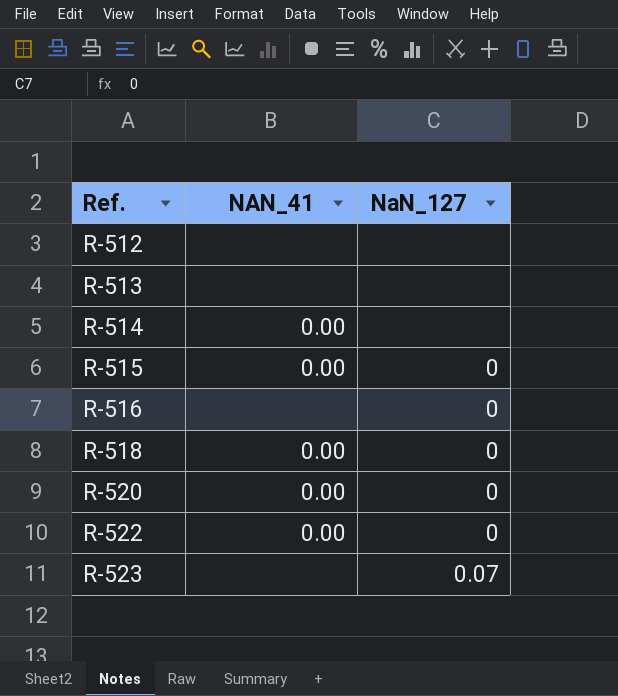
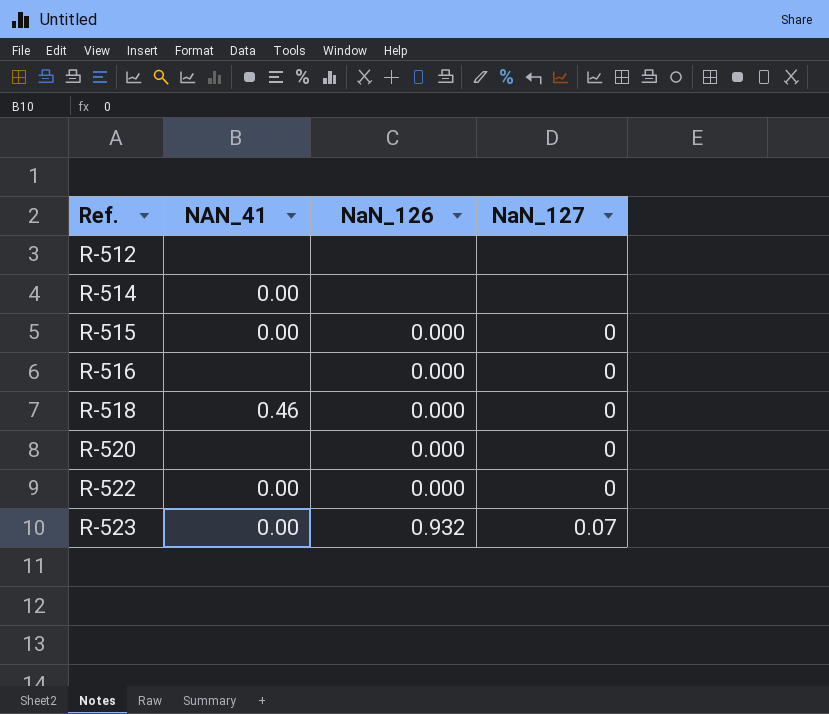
column NaN_126 | position: none -> 3
row R-513: none | none -> none
R-518 | NAN_41: 0.00 -> 0.46
R-520 | NAN_41: 0.00 -> none
R-523 | NAN_41: none -> 0.00

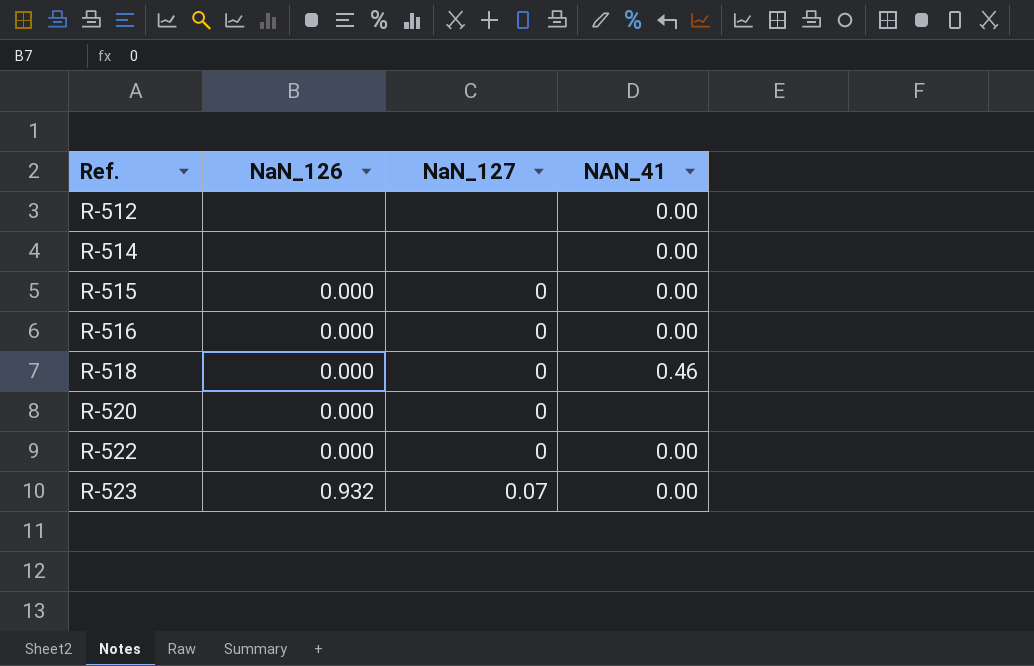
column NAN_41 | position: 2 -> 4
R-512 | NAN_41: none -> 0.00
R-516 | NAN_41: none -> 0.00

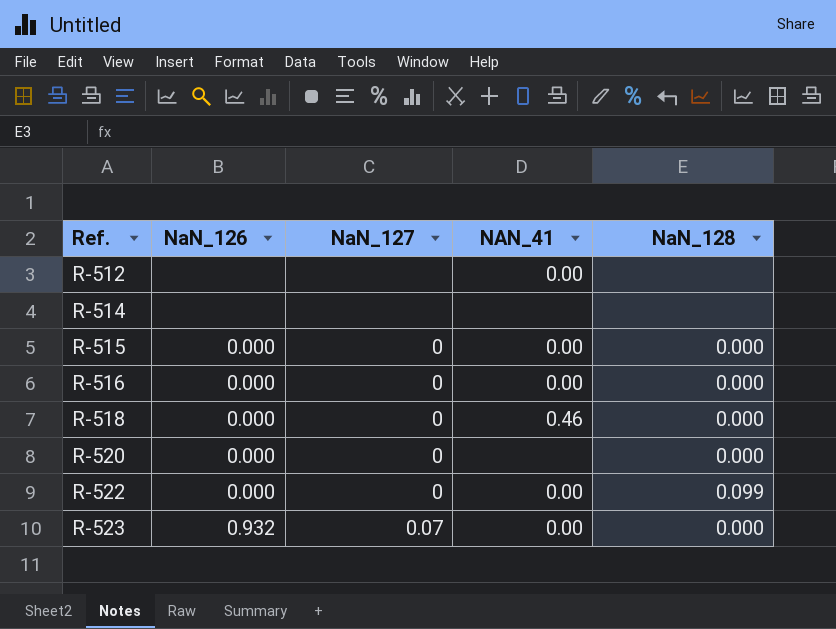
column NaN_128 | position: none -> 5
R-514 | NAN_41: 0.00 -> none

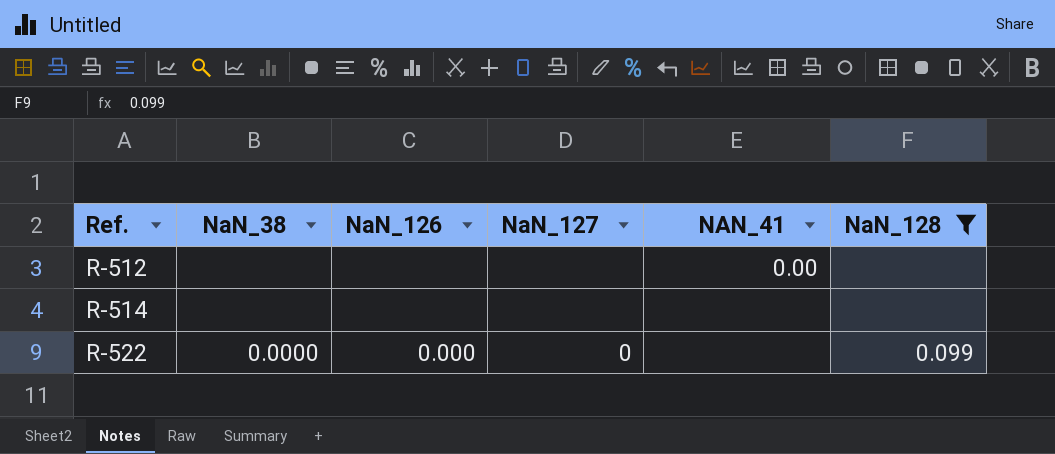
filter: none -> NaN_128 != 0.000
column NaN_38 | position: none -> 2
R-522 | NAN_41: 0.00 -> none

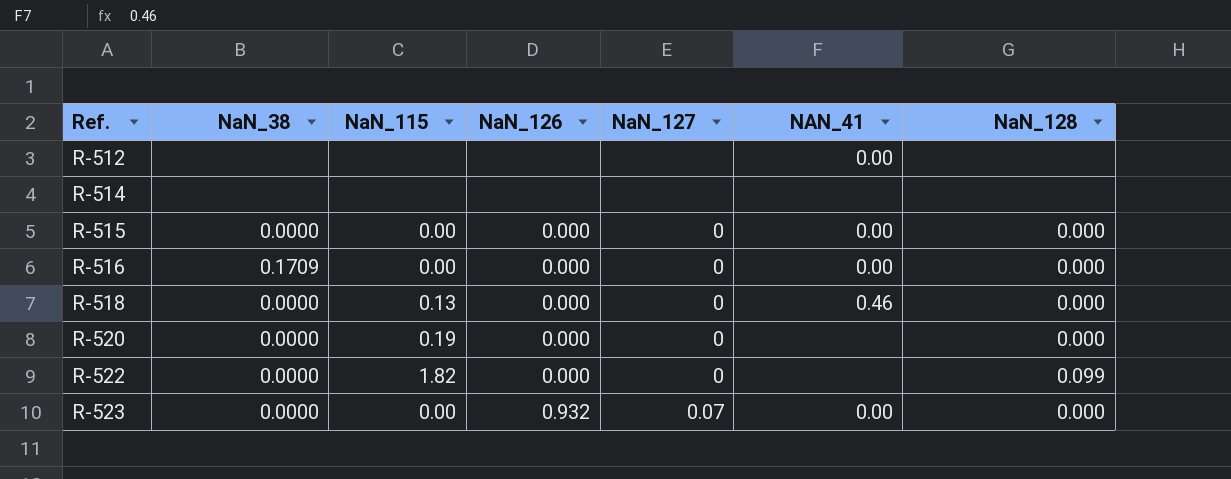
filter: NaN_128 != 0.000 -> none
column NaN_115 | position: none -> 3

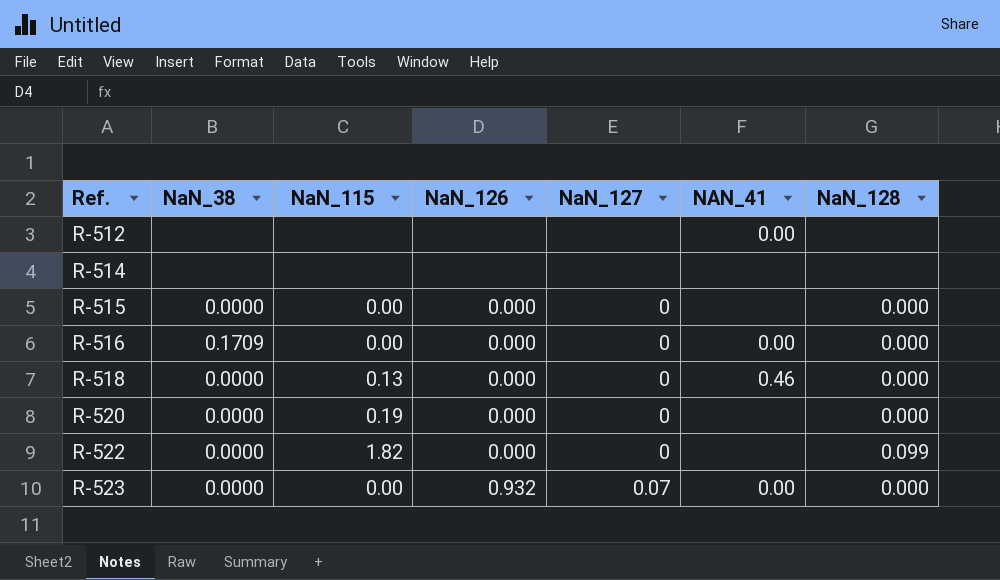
R-515 | NAN_41: 0.00 -> none

